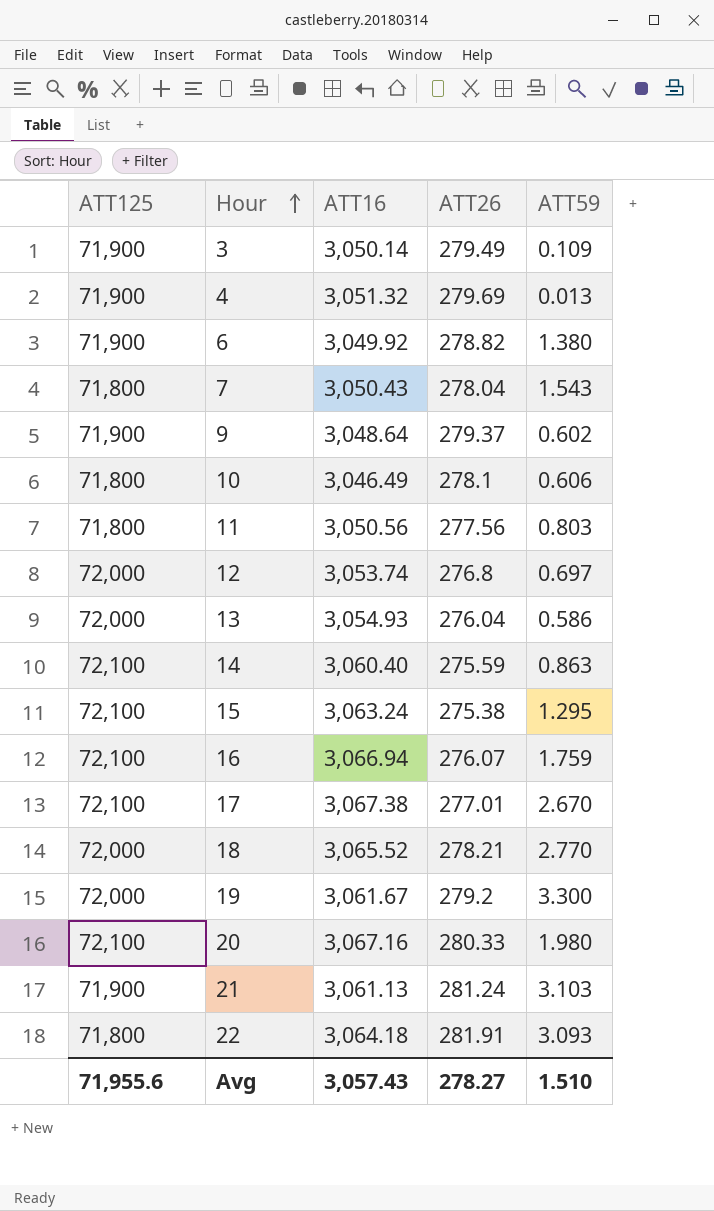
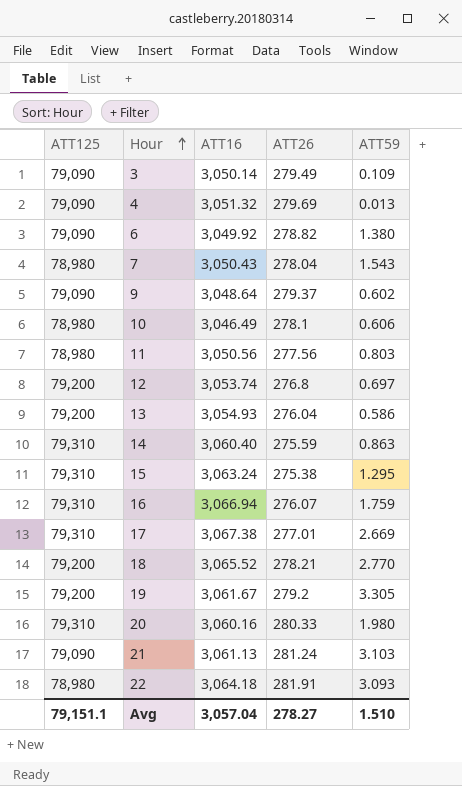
3 | ATT125: 71,900 -> 79,090
4 | ATT125: 71,900 -> 79,090
6 | ATT125: 71,900 -> 79,090
7 | ATT125: 71,800 -> 78,980
9 | ATT125: 71,900 -> 79,090
10 | ATT125: 71,800 -> 78,980
11 | ATT125: 71,800 -> 78,980
12 | ATT125: 72,000 -> 79,200
13 | ATT125: 72,000 -> 79,200
14 | ATT125: 72,100 -> 79,310
15 | ATT125: 72,100 -> 79,310
16 | ATT125: 72,100 -> 79,310
17 | ATT125: 72,100 -> 79,310
17 | ATT59: 2.670 -> 2.669
18 | ATT125: 72,000 -> 79,200
19 | ATT125: 72,000 -> 79,200
19 | ATT59: 3.300 -> 3.305
20 | ATT125: 72,100 -> 79,310
20 | ATT16: 3,067.16 -> 3,060.16
21 | ATT125: 71,900 -> 79,090
22 | ATT125: 71,800 -> 78,980
Avg | ATT125: 71,955.6 -> 79,151.1
Avg | ATT16: 3,057.43 -> 3,057.04

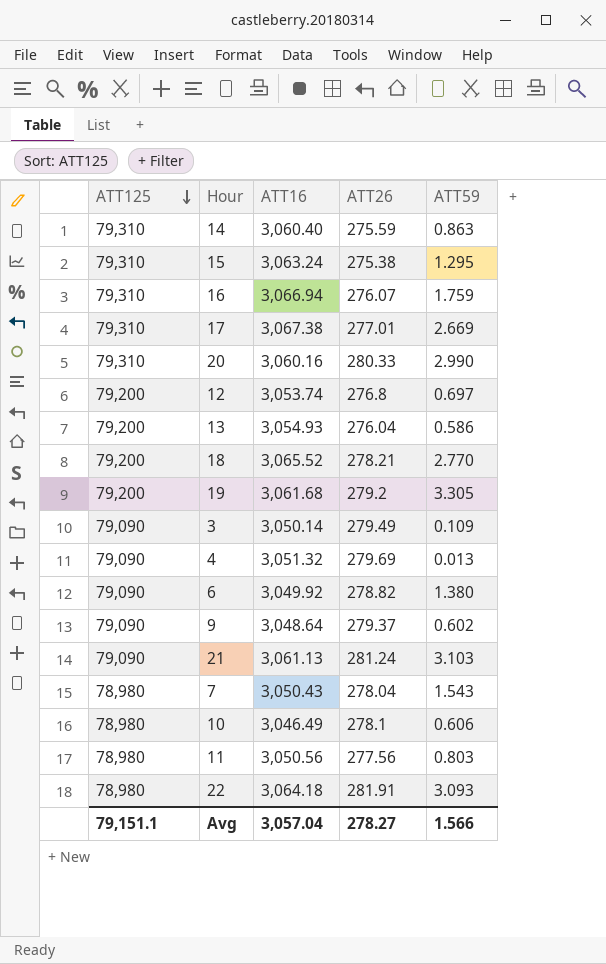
row order: Hour ascending -> ATT125 descending
20 | ATT59: 1.980 -> 2.990
19 | ATT16: 3,061.67 -> 3,061.68
Avg | ATT59: 1.510 -> 1.566

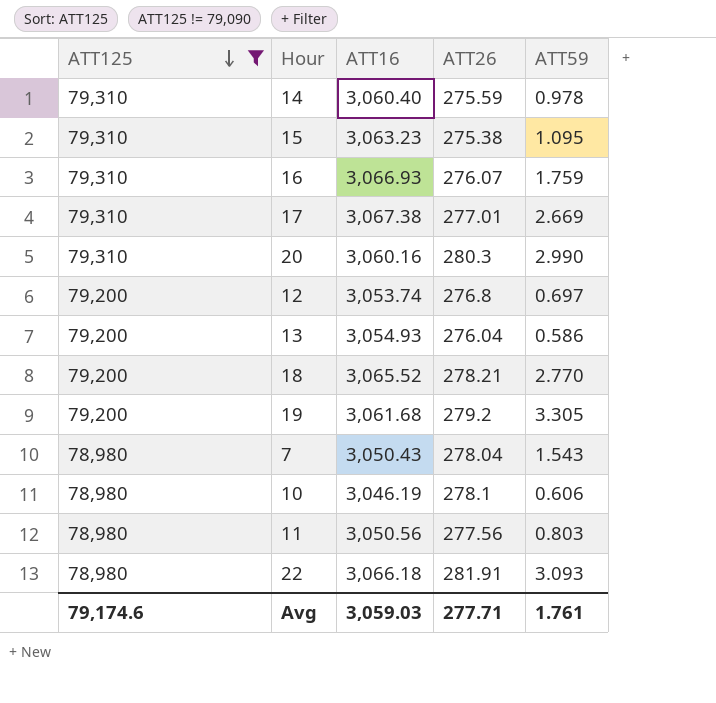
filter: none -> ATT125 != 79,090
14 | ATT59: 0.863 -> 0.978
15 | ATT16: 3,063.24 -> 3,063.23
15 | ATT59: 1.295 -> 1.095
16 | ATT16: 3,066.94 -> 3,066.93
20 | ATT26: 280.33 -> 280.3
10 | ATT16: 3,046.49 -> 3,046.19
22 | ATT16: 3,064.18 -> 3,066.18
Avg | ATT125: 79,151.1 -> 79,174.6
Avg | ATT16: 3,057.04 -> 3,059.03
Avg | ATT26: 278.27 -> 277.71
Avg | ATT59: 1.566 -> 1.761

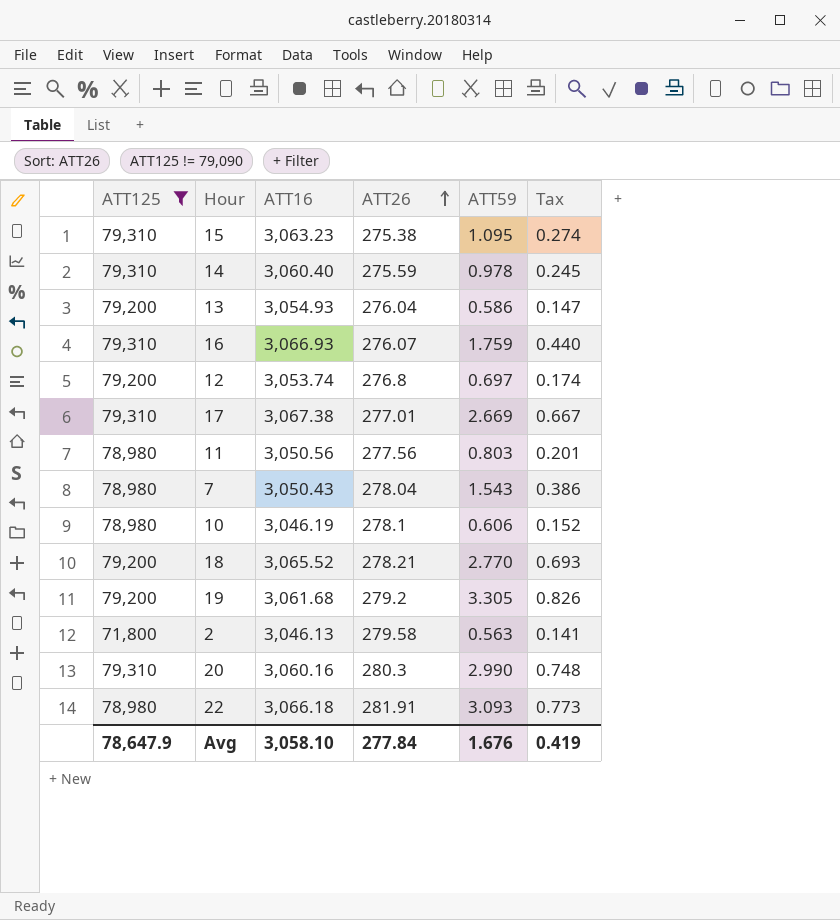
row order: ATT125 descending -> ATT26 ascending
column Tax | formula: none -> [ATT59] * 0.25
row 2: none -> 71,800 | 3,046.13 | 279.58 | 0.563 | 0.141
Avg | ATT125: 79,174.6 -> 78,647.9
Avg | ATT16: 3,059.03 -> 3,058.10
Avg | ATT26: 277.71 -> 277.84
Avg | ATT59: 1.761 -> 1.676

